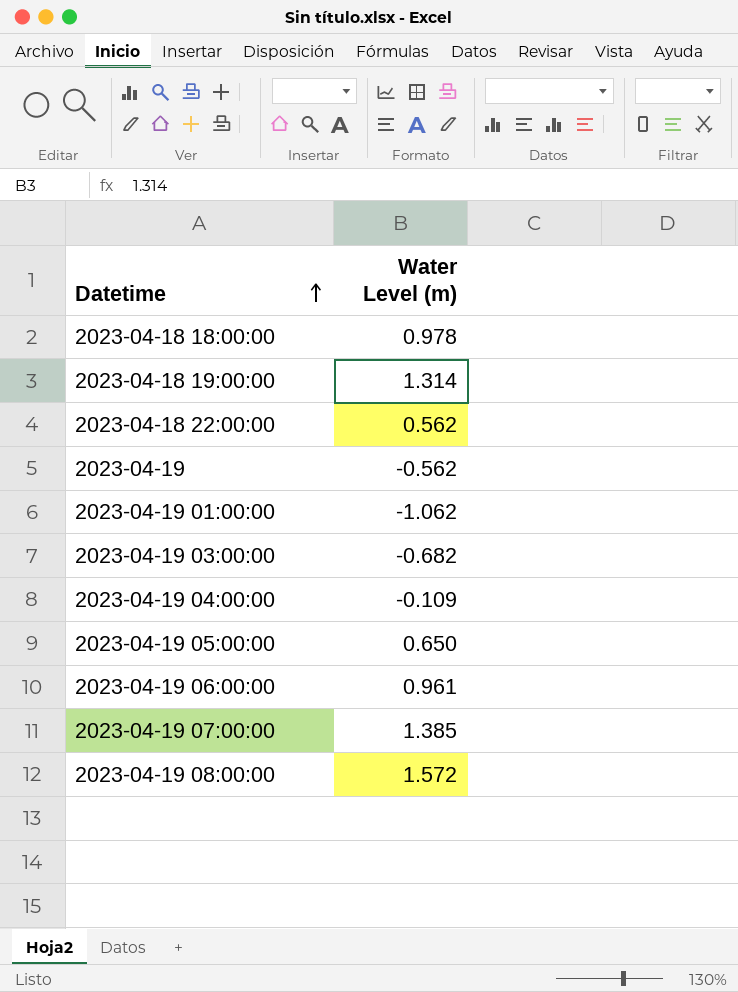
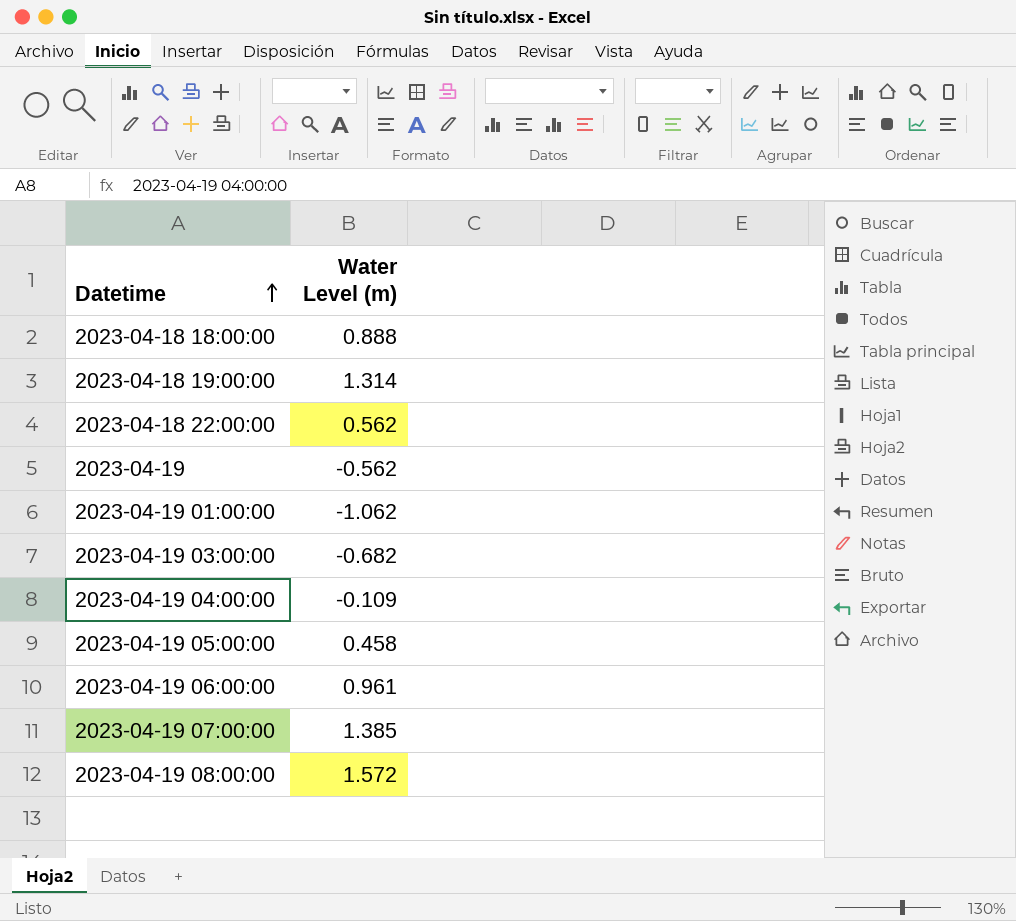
2023-04-18 18:00:00 | Water Level (m): 0.978 -> 0.888
2023-04-19 05:00:00 | Water Level (m): 0.650 -> 0.458

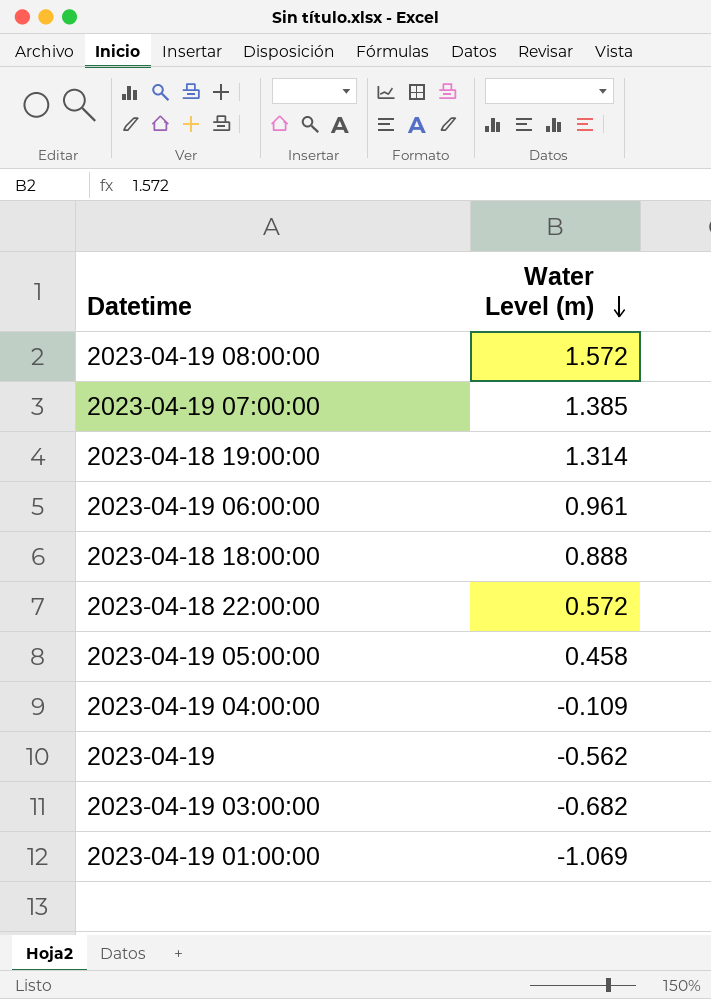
row order: Datetime ascending -> Water Level (m) descending
2023-04-18 22:00:00 | Water Level (m): 0.562 -> 0.572
2023-04-19 01:00:00 | Water Level (m): -1.062 -> -1.069

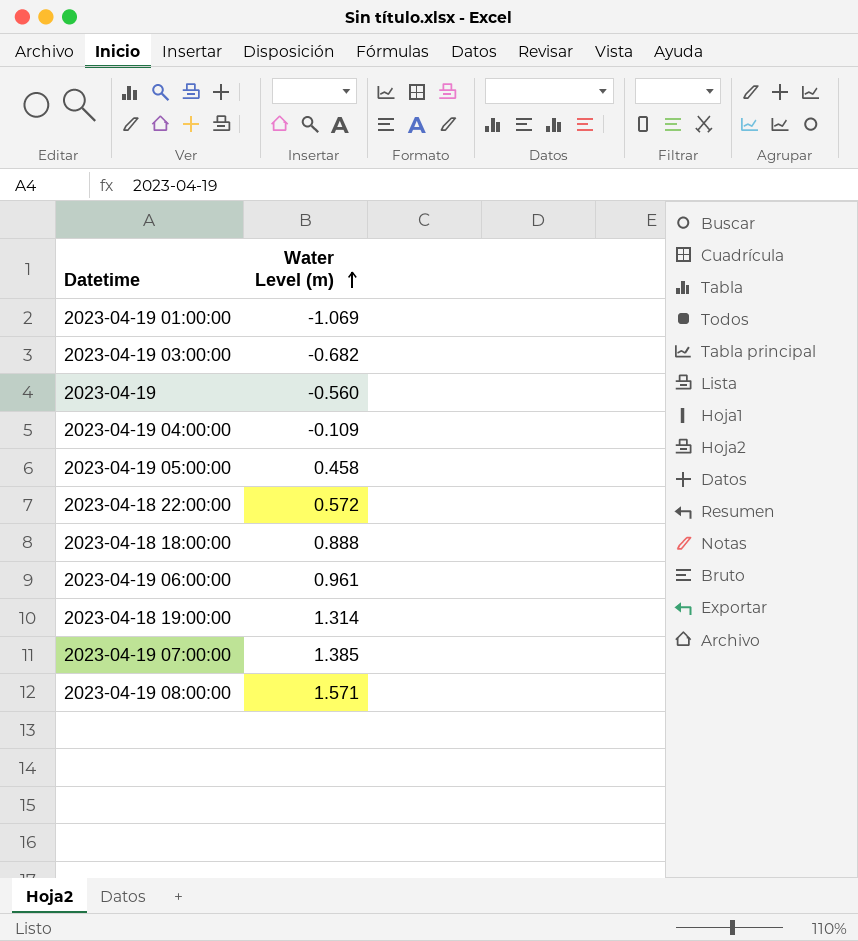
row order: Water Level (m) descending -> Water Level (m) ascending
2023-04-19 | Water Level (m): -0.562 -> -0.560
2023-04-19 08:00:00 | Water Level (m): 1.572 -> 1.571

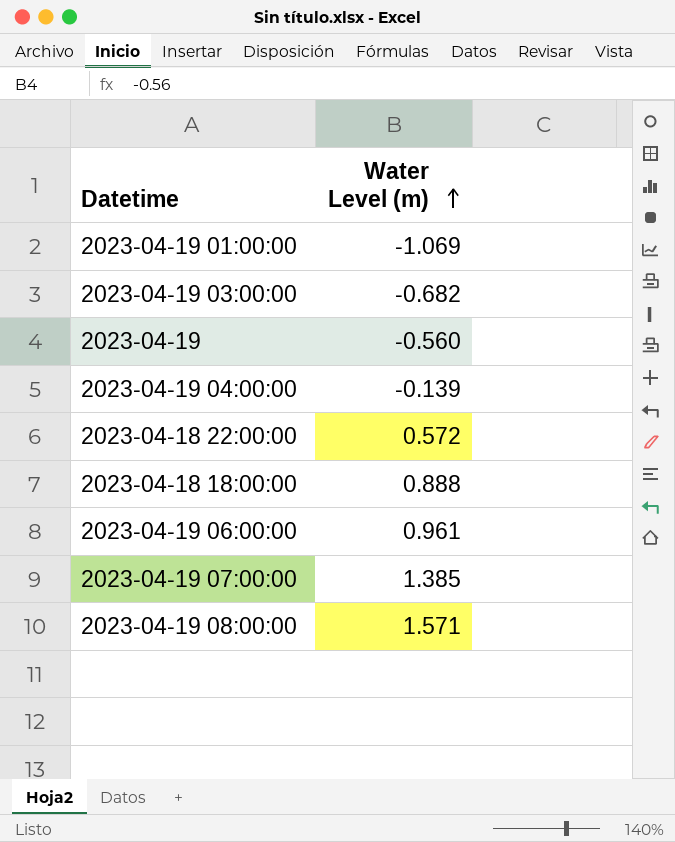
row 2023-04-19 05:00:00: 0.458 -> none
row 2023-04-18 19:00:00: 1.314 -> none
2023-04-19 04:00:00 | Water Level (m): -0.109 -> -0.139

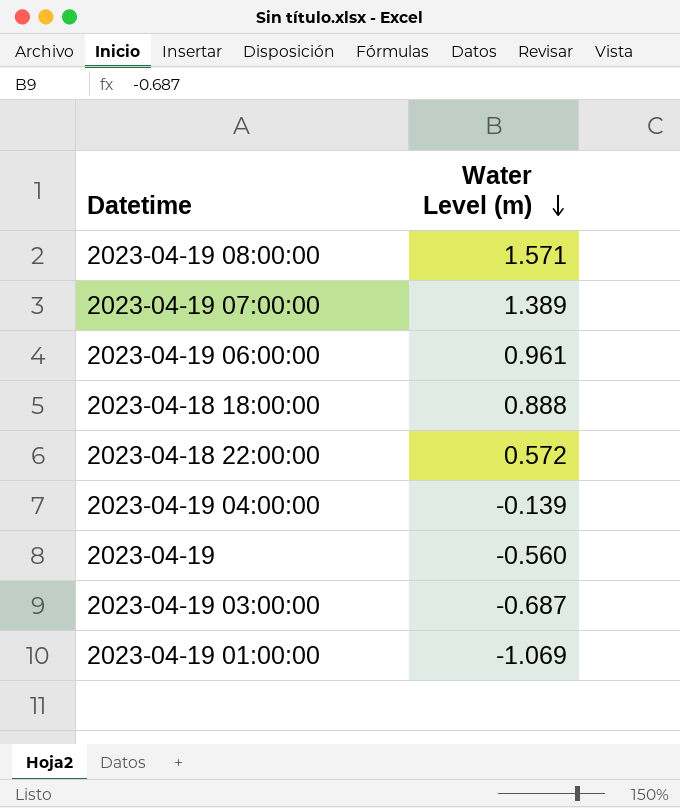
row order: Water Level (m) ascending -> Water Level (m) descending
2023-04-19 07:00:00 | Water Level (m): 1.385 -> 1.389
2023-04-19 03:00:00 | Water Level (m): -0.682 -> -0.687

